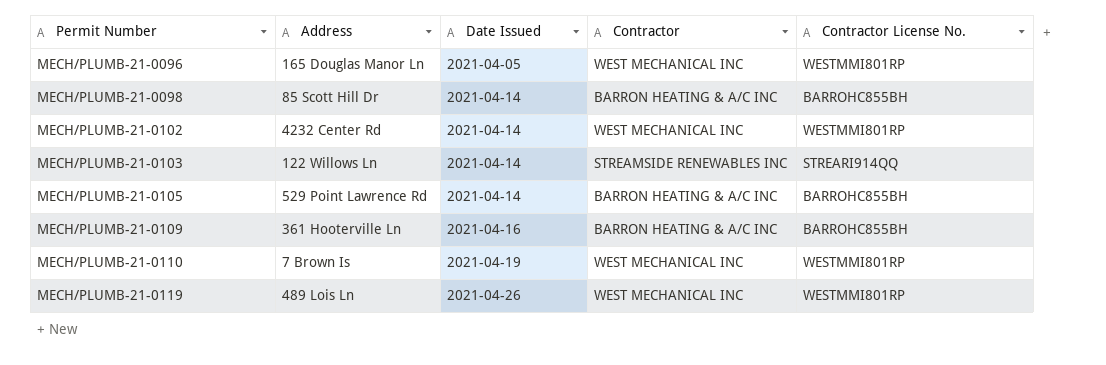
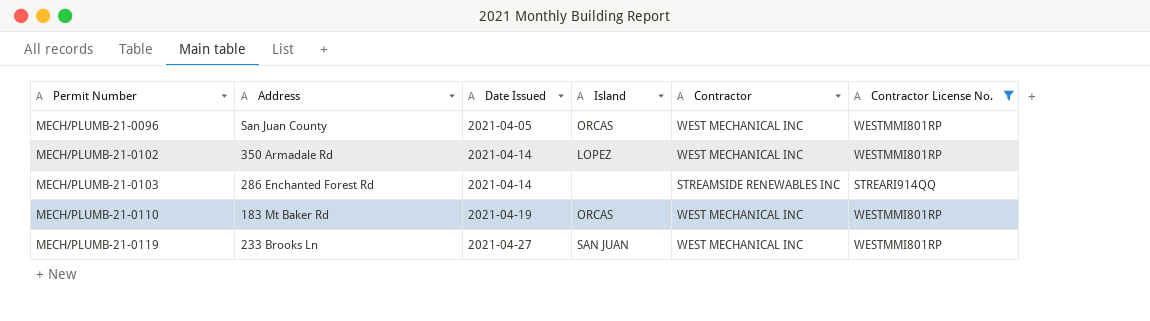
filter: none -> Contractor License No. != BARROHC855BH
column Island | position: none -> 4
MECH/PLUMB-21-0096 | Address: 165 Douglas Manor Ln -> San Juan County
MECH/PLUMB-21-0102 | Address: 4232 Center Rd -> 350 Armadale Rd
MECH/PLUMB-21-0103 | Address: 122 Willows Ln -> 286 Enchanted Forest Rd
MECH/PLUMB-21-0110 | Address: 7 Brown Is -> 183 Mt Baker Rd
MECH/PLUMB-21-0119 | Address: 489 Lois Ln -> 233 Brooks Ln
MECH/PLUMB-21-0119 | Date Issued: 2021-04-26 -> 2021-04-27

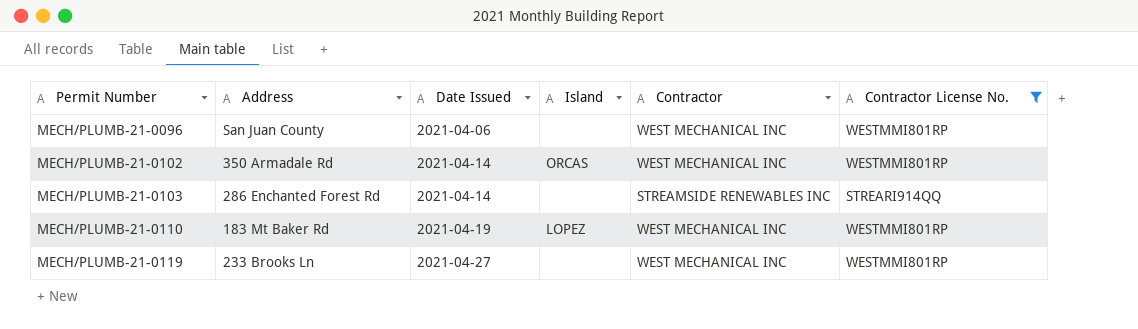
MECH/PLUMB-21-0096 | Date Issued: 2021-04-05 -> 2021-04-06
MECH/PLUMB-21-0096 | Island: ORCAS -> none
MECH/PLUMB-21-0102 | Island: LOPEZ -> ORCAS
MECH/PLUMB-21-0110 | Island: ORCAS -> LOPEZ
MECH/PLUMB-21-0119 | Island: SAN JUAN -> none

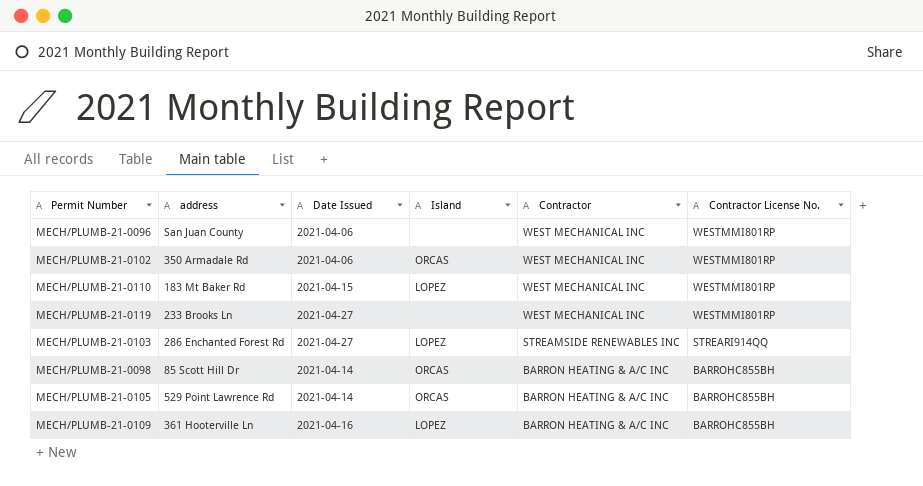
filter: Contractor License No. != BARROHC855BH -> none
row order: Permit Number ascending -> Contractor descending
column name: Address -> address
MECH/PLUMB-21-0102 | Date Issued: 2021-04-14 -> 2021-04-06
MECH/PLUMB-21-0110 | Date Issued: 2021-04-19 -> 2021-04-15
MECH/PLUMB-21-0103 | Date Issued: 2021-04-14 -> 2021-04-27
MECH/PLUMB-21-0103 | Island: none -> LOPEZ

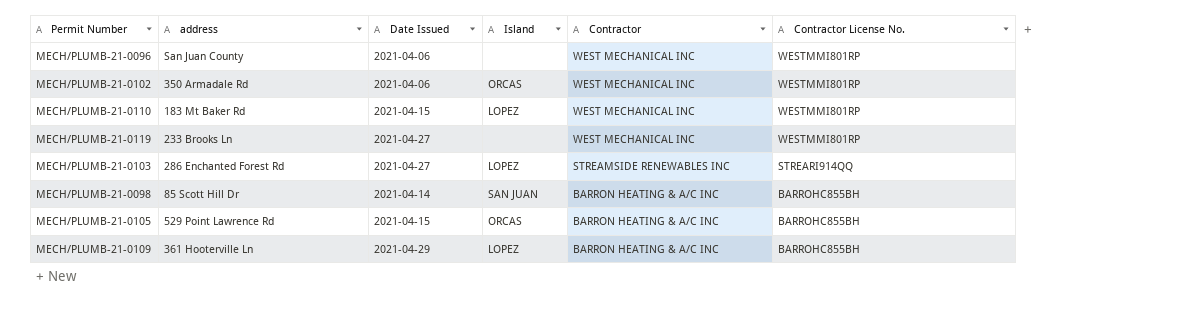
MECH/PLUMB-21-0098 | Island: ORCAS -> SAN JUAN
MECH/PLUMB-21-0105 | Date Issued: 2021-04-14 -> 2021-04-15
MECH/PLUMB-21-0109 | Date Issued: 2021-04-16 -> 2021-04-29

